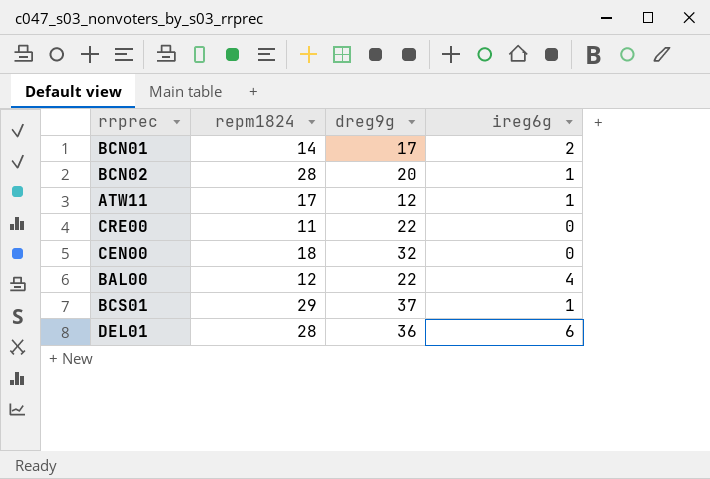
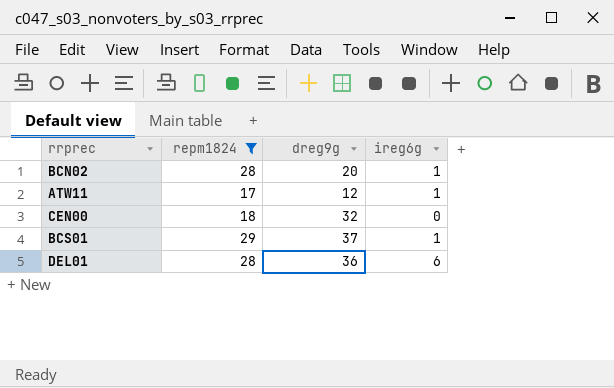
filter: none -> repm1824 >= 17

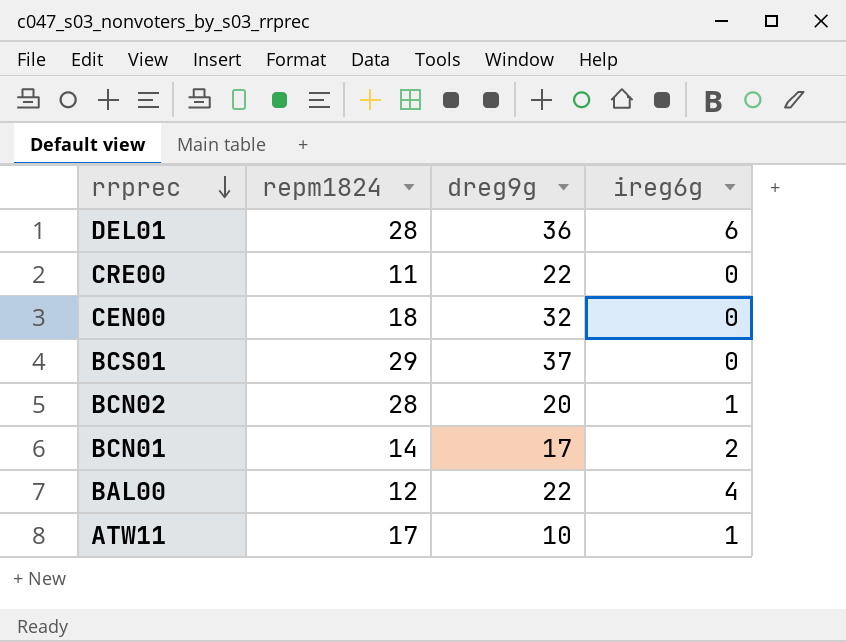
filter: repm1824 >= 17 -> none
row order: none -> rrprec descending
BCS01 | ireg6g: 1 -> 0
ATW11 | dreg9g: 12 -> 10

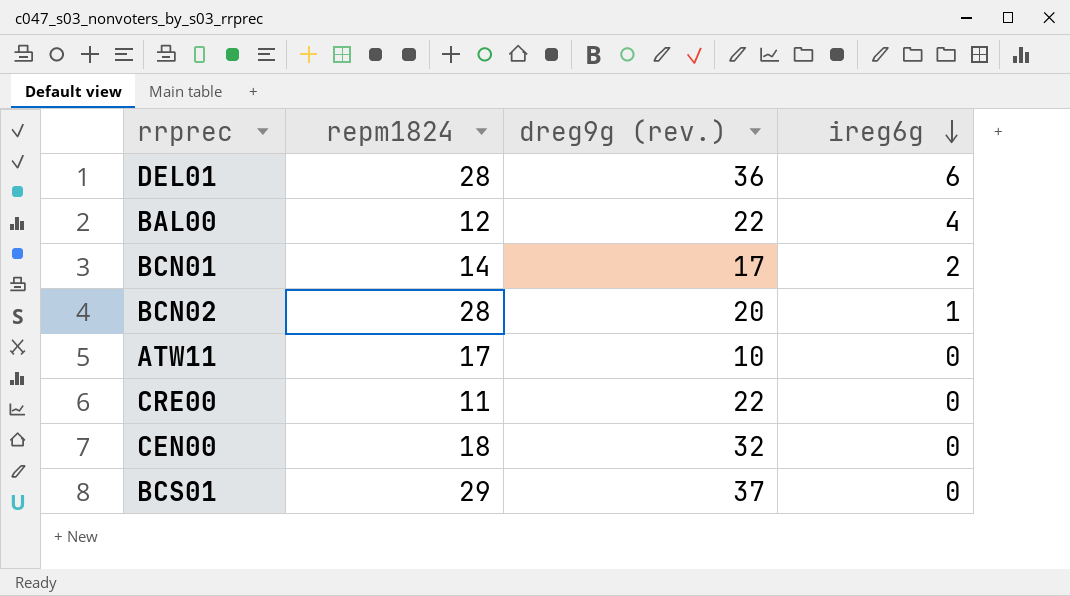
row order: rrprec descending -> ireg6g descending
column name: dreg9g -> dreg9g (rev.)
ATW11 | ireg6g: 1 -> 0

